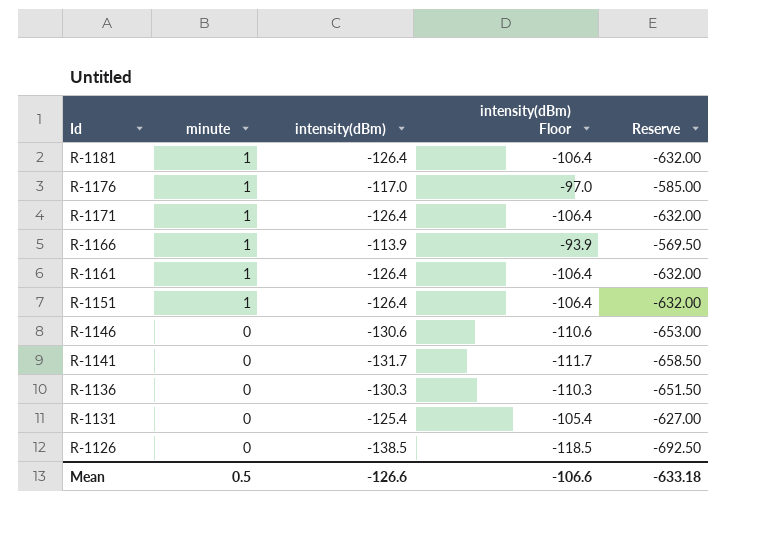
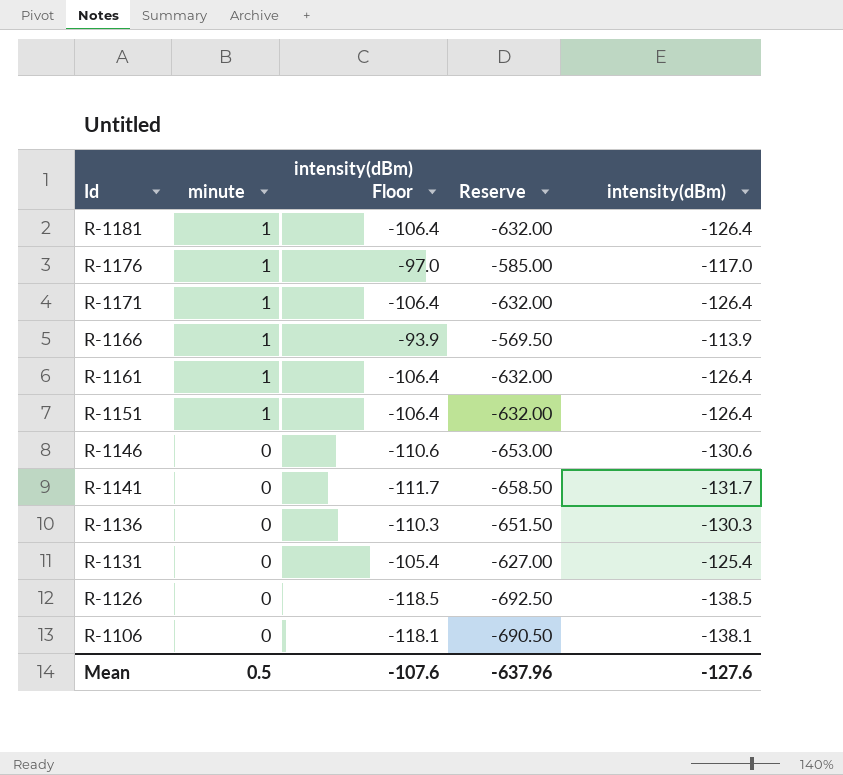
column intensity(dBm) | position: 3 -> 5
row R-1106: none -> 0 | -118.1 | -690.50 | -138.1
Mean | intensity(dBm) Floor: -106.6 -> -107.6
Mean | Reserve: -633.18 -> -637.96
Mean | intensity(dBm): -126.6 -> -127.6

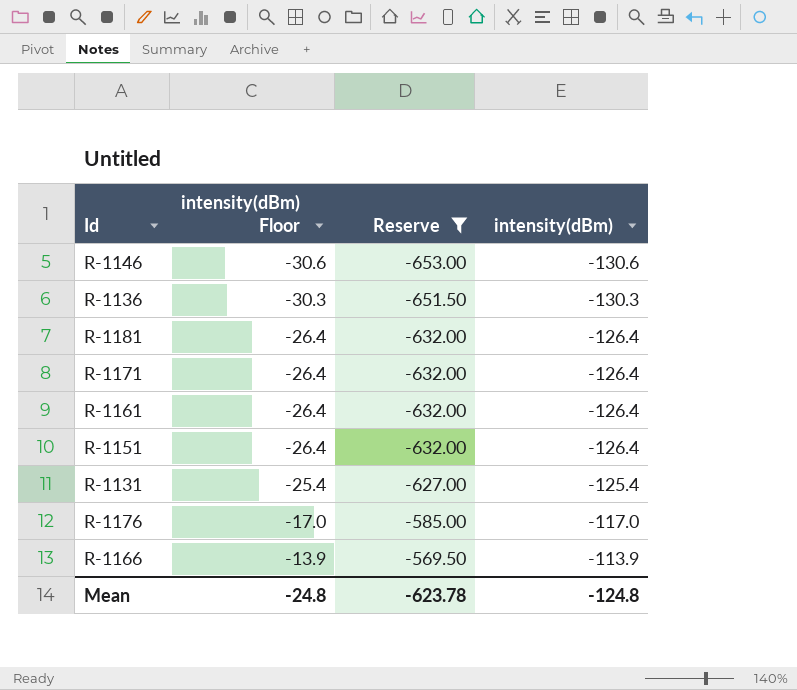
filter: none -> Reserve >= -653.00
row order: Id descending -> intensity(dBm) Floor ascending
column minute | position: 2 -> none
column intensity(dBm) Floor | formula: [intensity(dBm)] + 20 -> [intensity(dBm)] + 100
Mean | intensity(dBm) Floor: -107.6 -> -24.8
Mean | Reserve: -637.96 -> -623.78
Mean | intensity(dBm): -127.6 -> -124.8

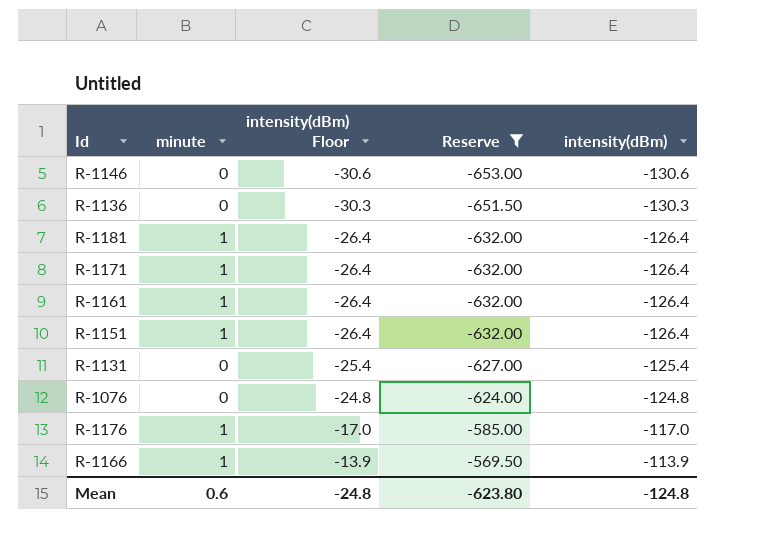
column minute | position: none -> 2
row R-1076: none -> 0 | -24.8 | -624.00 | -124.8
Mean | Reserve: -623.78 -> -623.80

